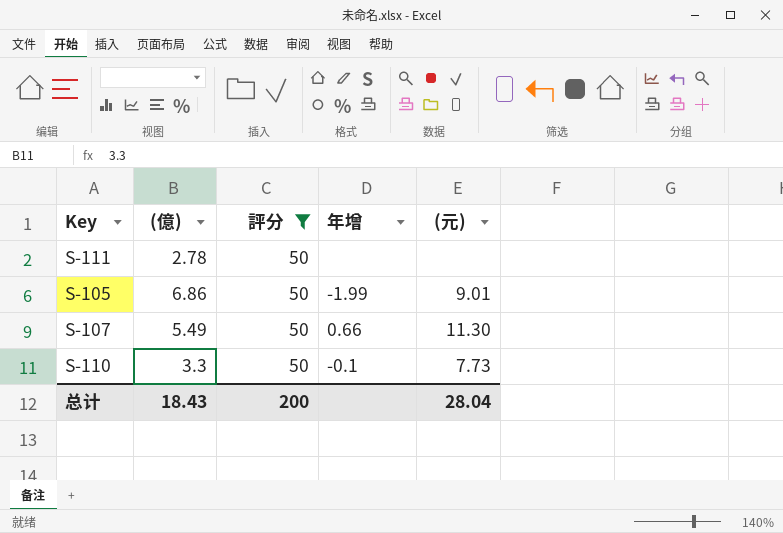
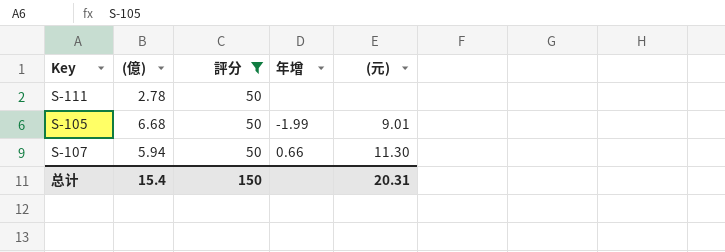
row S-110: 3.3 | 50 | -0.1 | 7.73 -> none
S-105 | (億): 6.86 -> 6.68
S-107 | (億): 5.49 -> 5.94
总计 | (億): 18.43 -> 15.4
总计 | 評分: 200 -> 150
总计 | (元): 28.04 -> 20.31

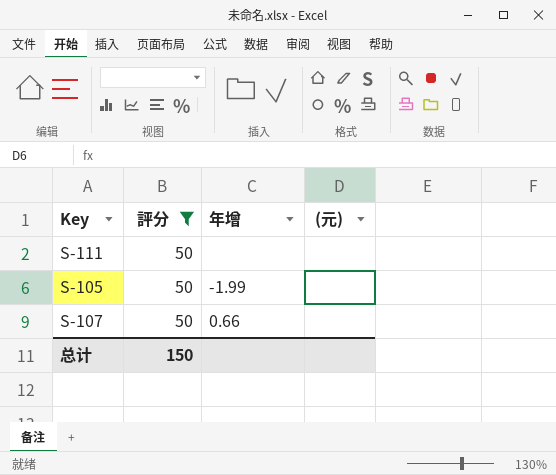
column (億) | position: 2 -> none
S-105 | (元): 9.01 -> none
S-107 | (元): 11.30 -> none
总计 | (元): 20.31 -> none

